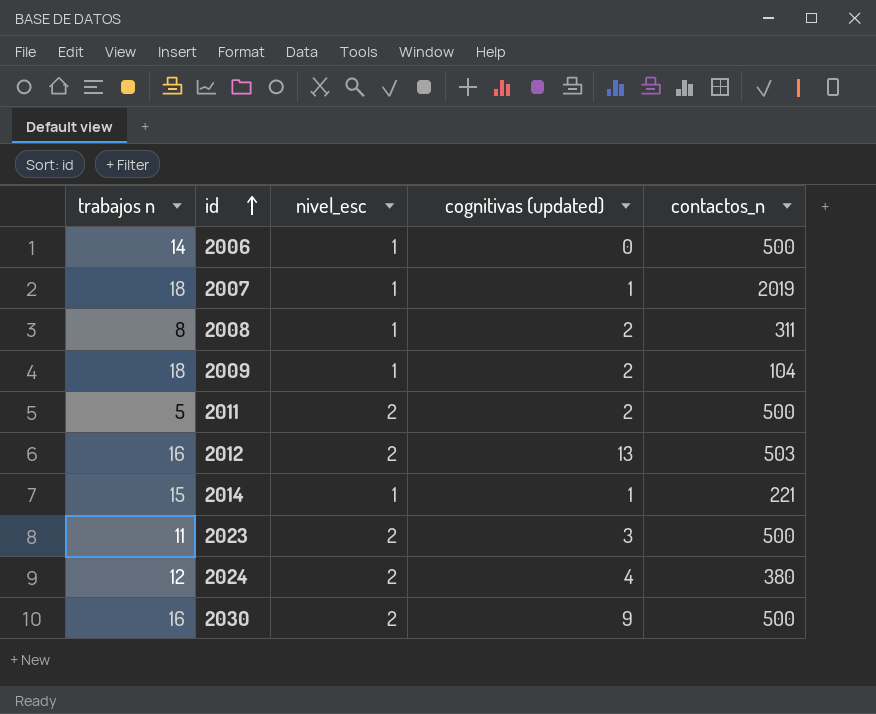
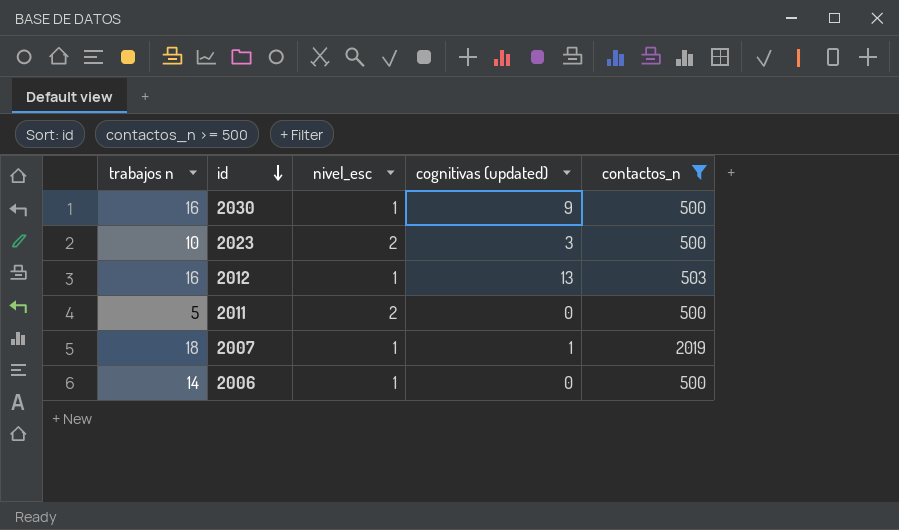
filter: none -> contactos_n >= 500
row order: id ascending -> id descending
2030 | nivel_esc: 2 -> 1
2023 | trabajos n: 11 -> 10
2012 | nivel_esc: 2 -> 1
2011 | cognitivas (updated): 2 -> 0

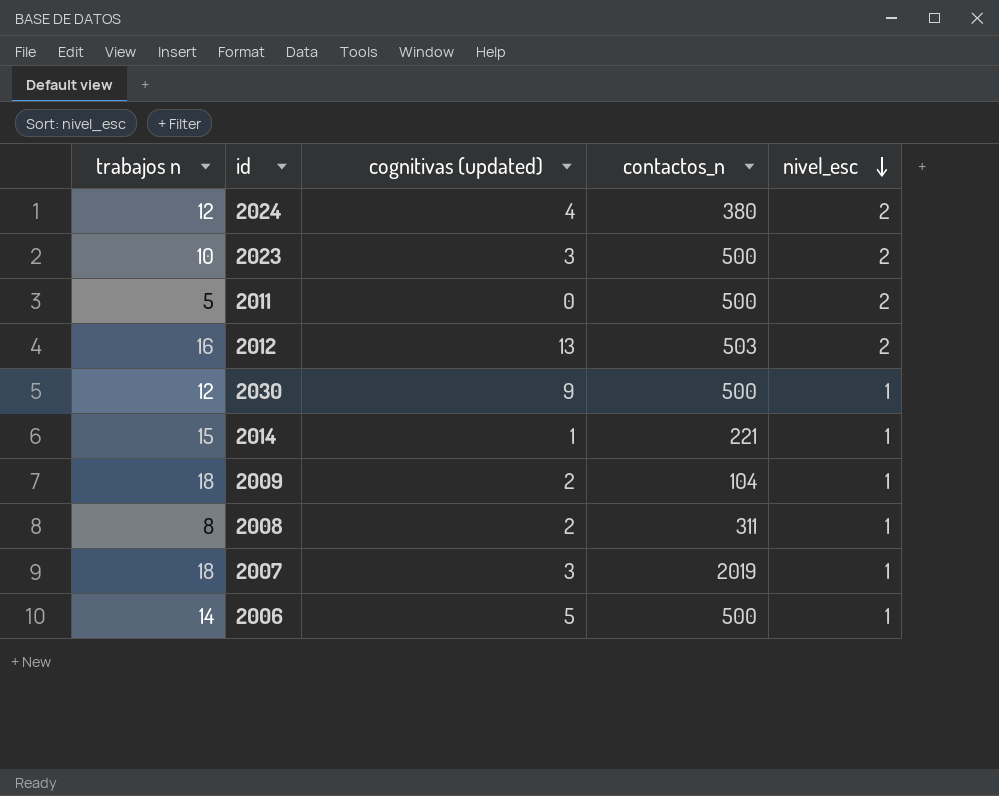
filter: contactos_n >= 500 -> none
row order: id descending -> nivel_esc descending
column nivel_esc | position: 3 -> 5
2012 | nivel_esc: 1 -> 2
2030 | trabajos n: 16 -> 12
2007 | cognitivas (updated): 1 -> 3
2006 | cognitivas (updated): 0 -> 5

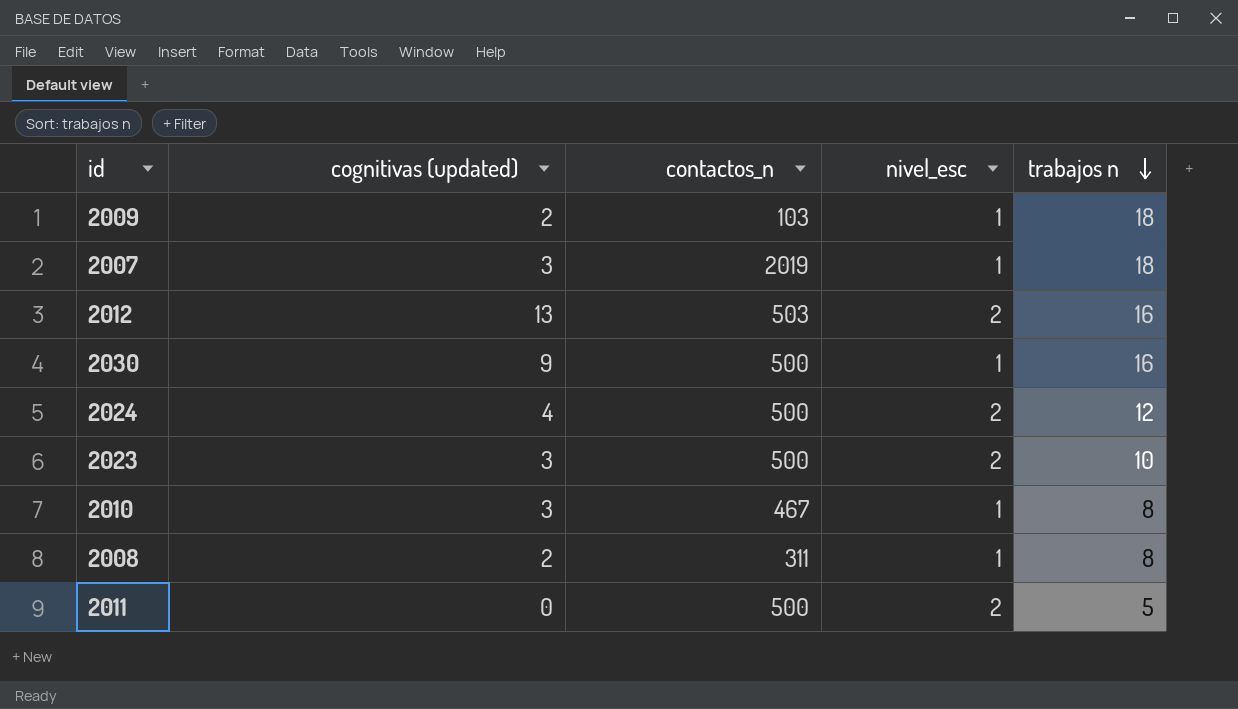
row order: nivel_esc descending -> trabajos n descending
column trabajos n | position: 1 -> 5
row 2014: 15 | 1 | 221 | 1 -> none
row 2006: 14 | 5 | 500 | 1 -> none
2009 | contactos_n: 104 -> 103
2030 | trabajos n: 12 -> 16
2024 | contactos_n: 380 -> 500
row 2010: none -> 3 | 467 | 1 | 8

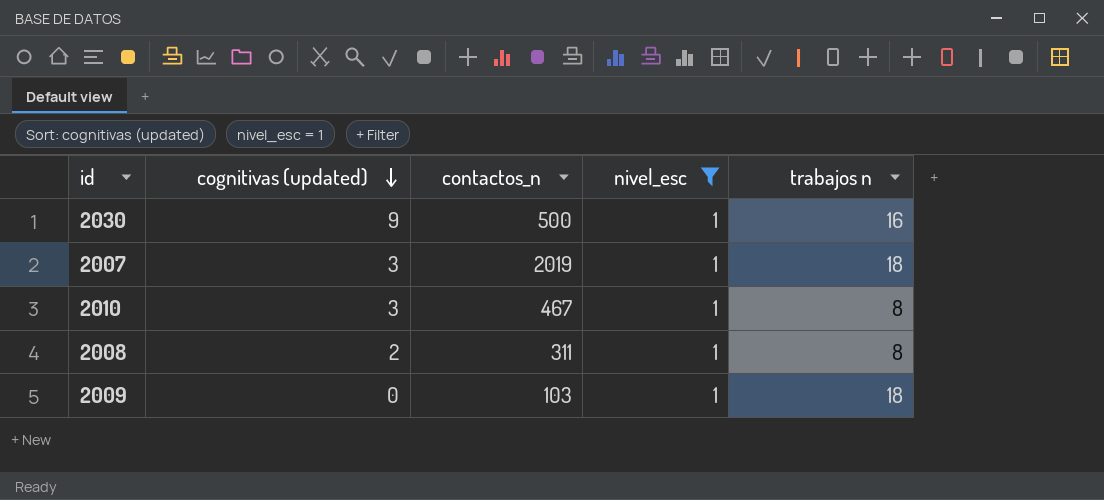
filter: none -> nivel_esc = 1
row order: trabajos n descending -> cognitivas (updated) descending
2009 | cognitivas (updated): 2 -> 0

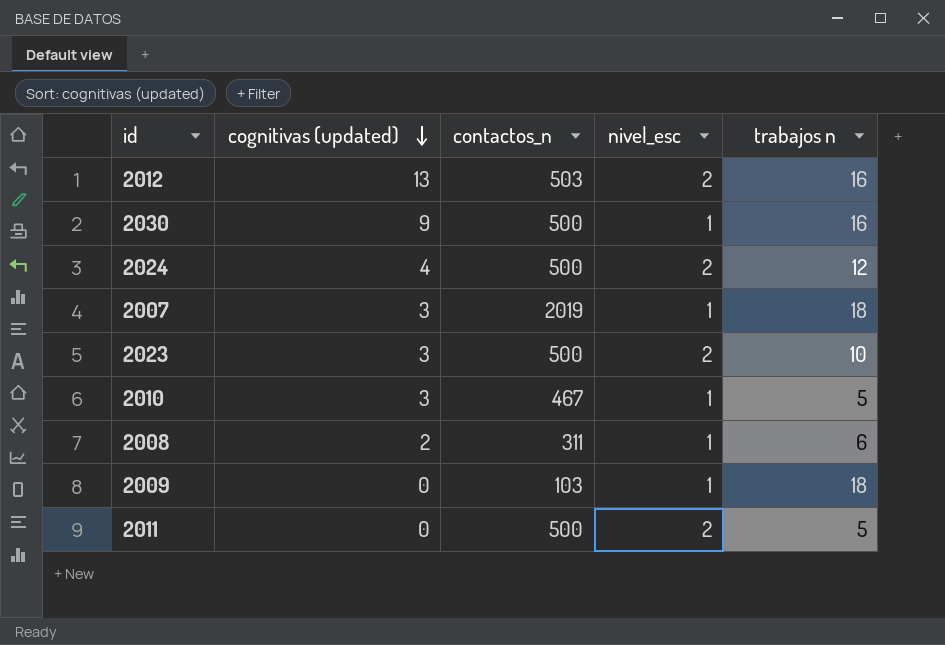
filter: nivel_esc = 1 -> none
2010 | trabajos n: 8 -> 5
2008 | trabajos n: 8 -> 6

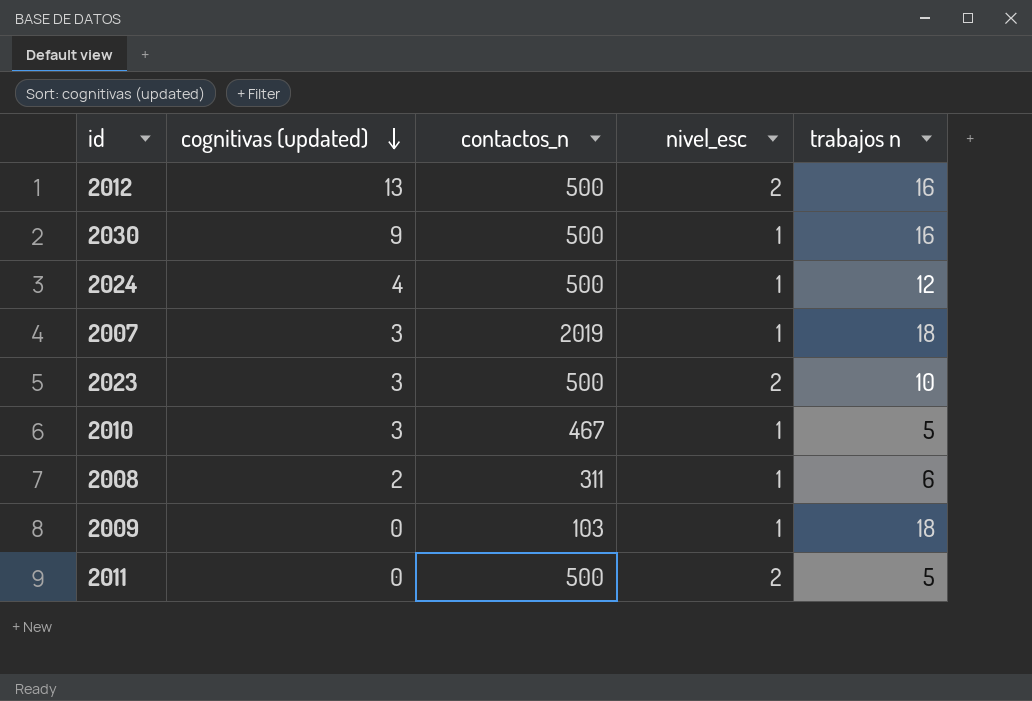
2012 | contactos_n: 503 -> 500
2024 | nivel_esc: 2 -> 1

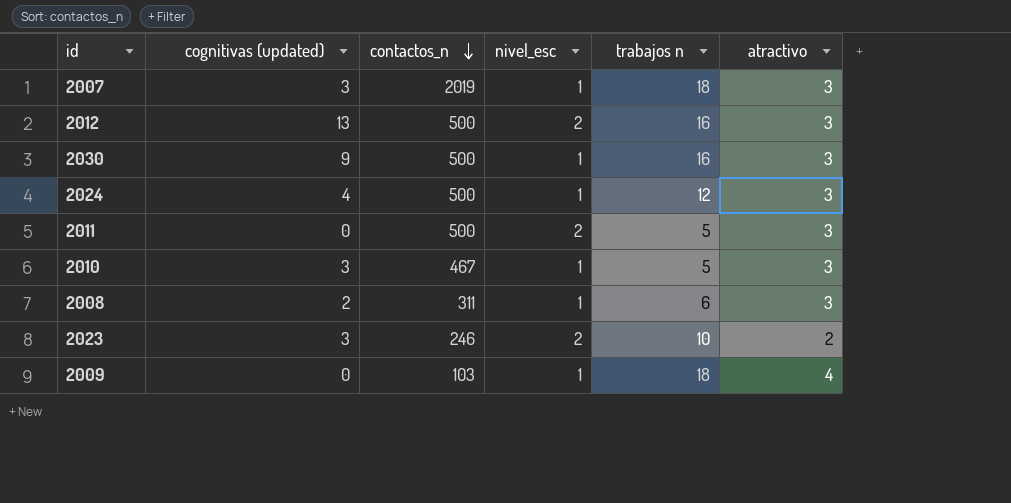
row order: cognitivas (updated) descending -> contactos_n descending
column atractivo | position: none -> 6
2023 | contactos_n: 500 -> 246

